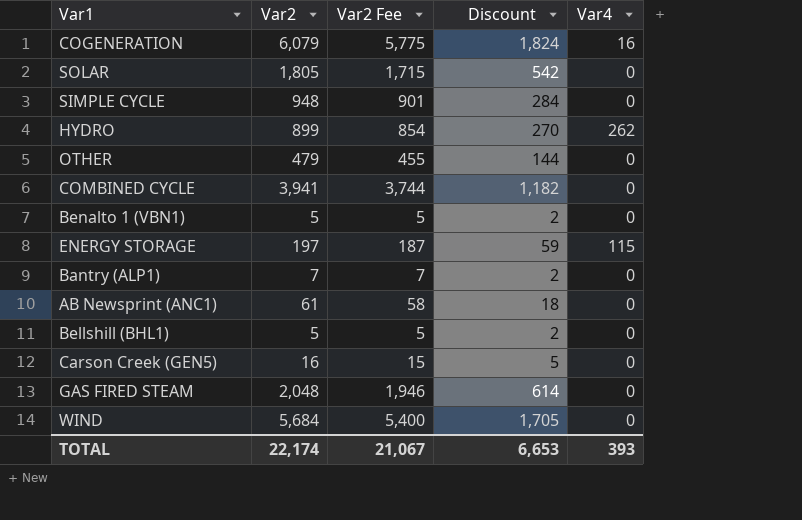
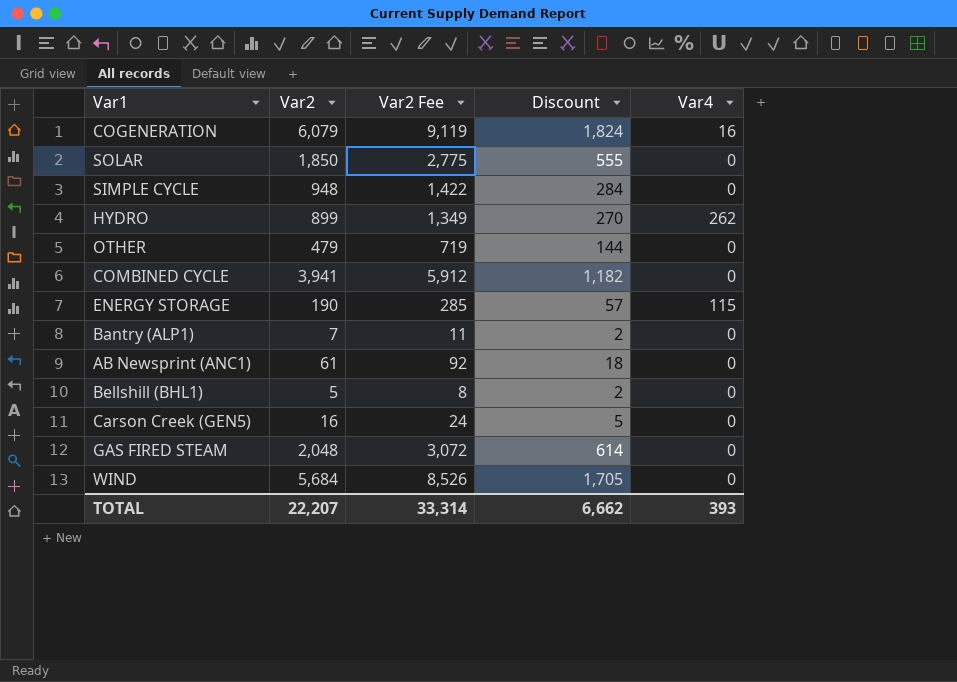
column Var2 Fee | formula: [Var2] * 0.95 -> [Var2] * 1.5
row Benalto 1 (VBN1): 5 | 5 | 2 | 0 -> none
SOLAR | Var2: 1,805 -> 1,850
SOLAR | Discount: 542 -> 555
ENERGY STORAGE | Var2: 197 -> 190
ENERGY STORAGE | Discount: 59 -> 57
TOTAL | Var2: 22,174 -> 22,207
TOTAL | Var2 Fee: 21,067 -> 33,314
TOTAL | Discount: 6,653 -> 6,662

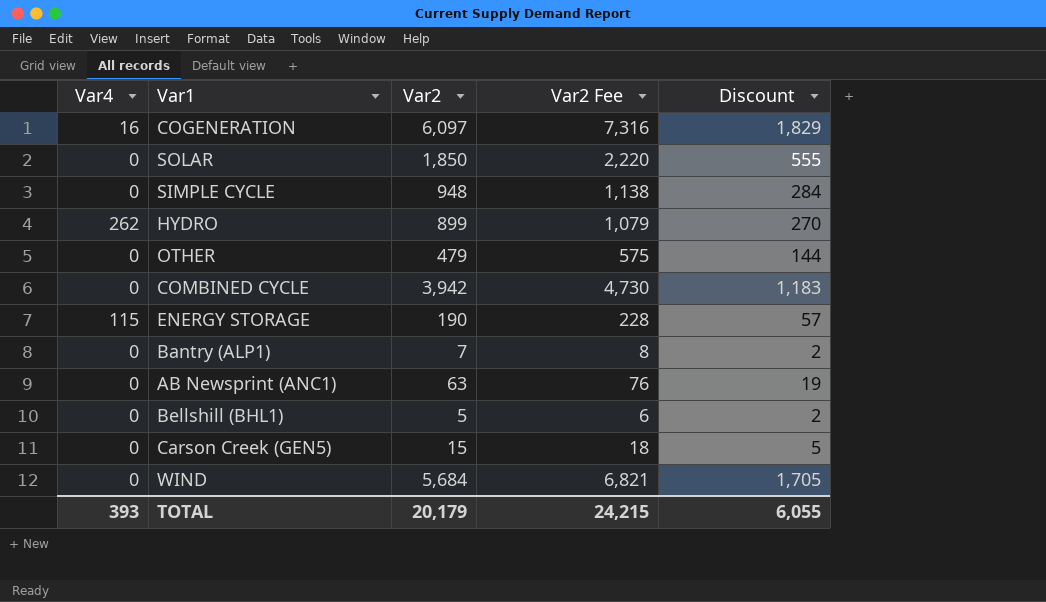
column Var4 | position: 5 -> 1
column Var2 Fee | formula: [Var2] * 1.5 -> [Var2] * 1.2
row GAS FIRED STEAM: 2,048 | 3,072 | 614 | 0 -> none
COGENERATION | Var2: 6,079 -> 6,097
COGENERATION | Discount: 1,824 -> 1,829
COMBINED CYCLE | Var2: 3,941 -> 3,942
COMBINED CYCLE | Discount: 1,182 -> 1,183
AB Newsprint (ANC1) | Var2: 61 -> 63
AB Newsprint (ANC1) | Discount: 18 -> 19
Carson Creek (GEN5) | Var2: 16 -> 15
TOTAL | Var2: 22,207 -> 20,179
TOTAL | Var2 Fee: 33,314 -> 24,215
TOTAL | Discount: 6,662 -> 6,055

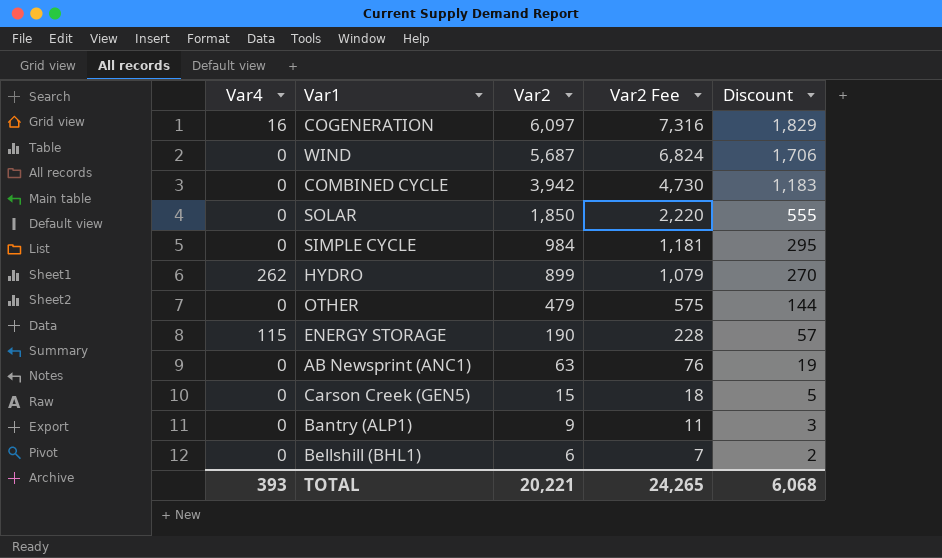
row order: none -> Var2 descending
WIND | Var2: 5,684 -> 5,687
WIND | Var2 Fee: 6,821 -> 6,824
WIND | Discount: 1,705 -> 1,706
SIMPLE CYCLE | Var2: 948 -> 984
SIMPLE CYCLE | Var2 Fee: 1,138 -> 1,181
SIMPLE CYCLE | Discount: 284 -> 295
Bantry (ALP1) | Var2: 7 -> 9
Bantry (ALP1) | Var2 Fee: 8 -> 11
Bantry (ALP1) | Discount: 2 -> 3
Bellshill (BHL1) | Var2: 5 -> 6
Bellshill (BHL1) | Var2 Fee: 6 -> 7
TOTAL | Var2: 20,179 -> 20,221
TOTAL | Var2 Fee: 24,215 -> 24,265
TOTAL | Discount: 6,055 -> 6,068

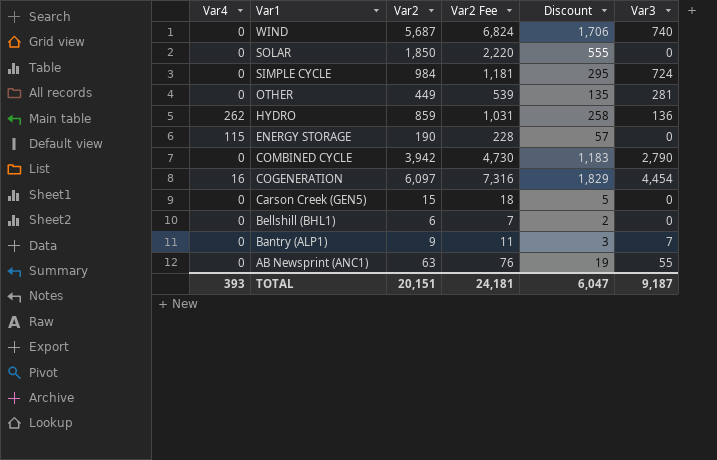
row order: Var2 descending -> Var1 descending
column Var3 | position: none -> 6
OTHER | Var2: 479 -> 449
OTHER | Var2 Fee: 575 -> 539
OTHER | Discount: 144 -> 135
HYDRO | Var2: 899 -> 859
HYDRO | Var2 Fee: 1,079 -> 1,031
HYDRO | Discount: 270 -> 258
TOTAL | Var2: 20,221 -> 20,151
TOTAL | Var2 Fee: 24,265 -> 24,181
TOTAL | Discount: 6,068 -> 6,047

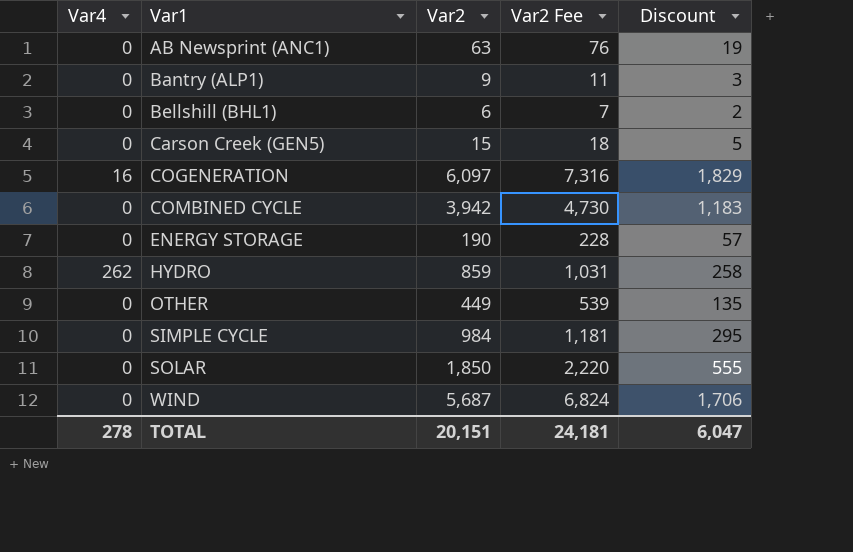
row order: Var1 descending -> Var1 ascending
column Var3 | position: 6 -> none
ENERGY STORAGE | Var4: 115 -> 0
TOTAL | Var4: 393 -> 278

